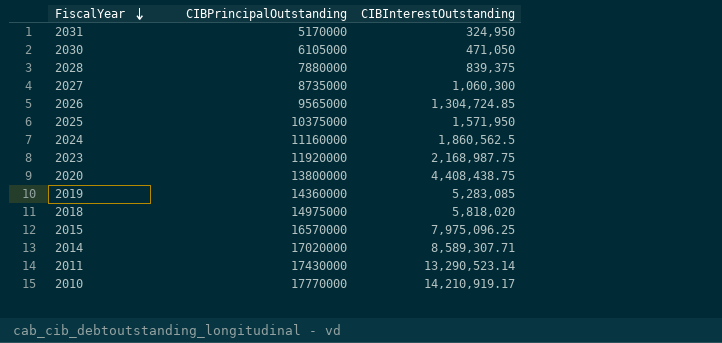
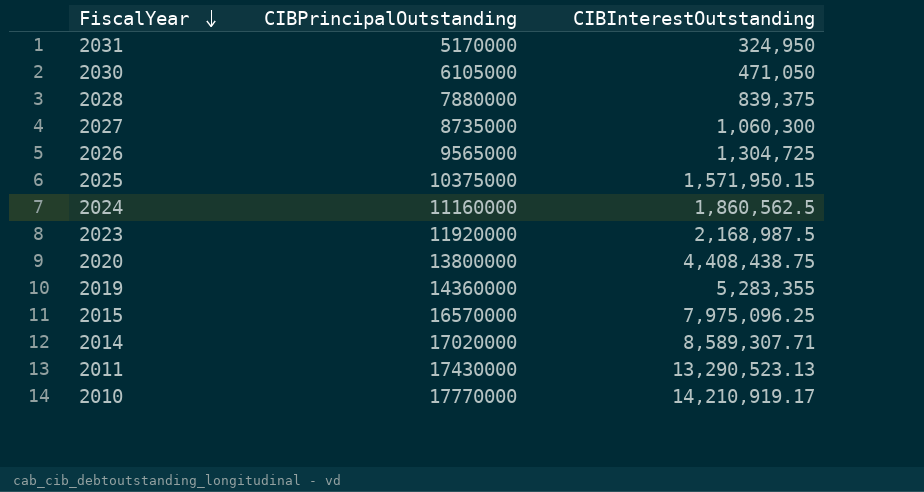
row 2018: 14975000 | 5,818,020 -> none
2026 | CIBInterestOutstanding: 1,304,724.85 -> 1,304,725
2025 | CIBInterestOutstanding: 1,571,950 -> 1,571,950.15
2023 | CIBInterestOutstanding: 2,168,987.75 -> 2,168,987.5
2019 | CIBInterestOutstanding: 5,283,085 -> 5,283,355
2011 | CIBInterestOutstanding: 13,290,523.14 -> 13,290,523.13

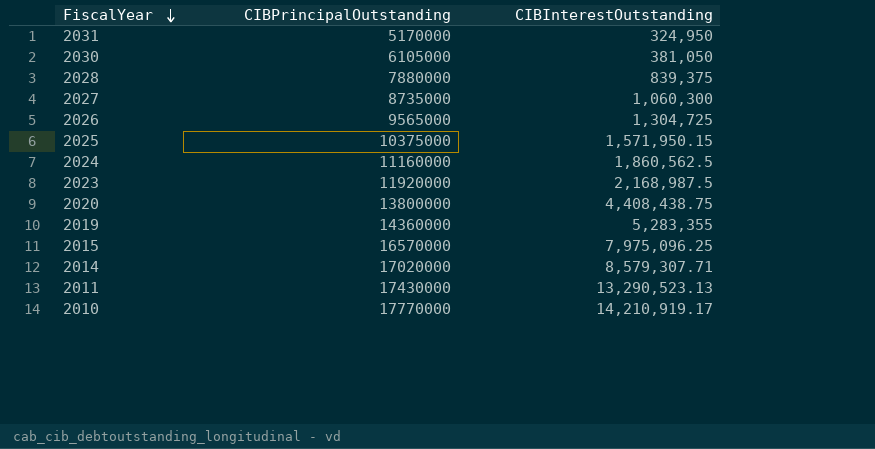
2030 | CIBInterestOutstanding: 471,050 -> 381,050
2014 | CIBInterestOutstanding: 8,589,307.71 -> 8,579,307.71

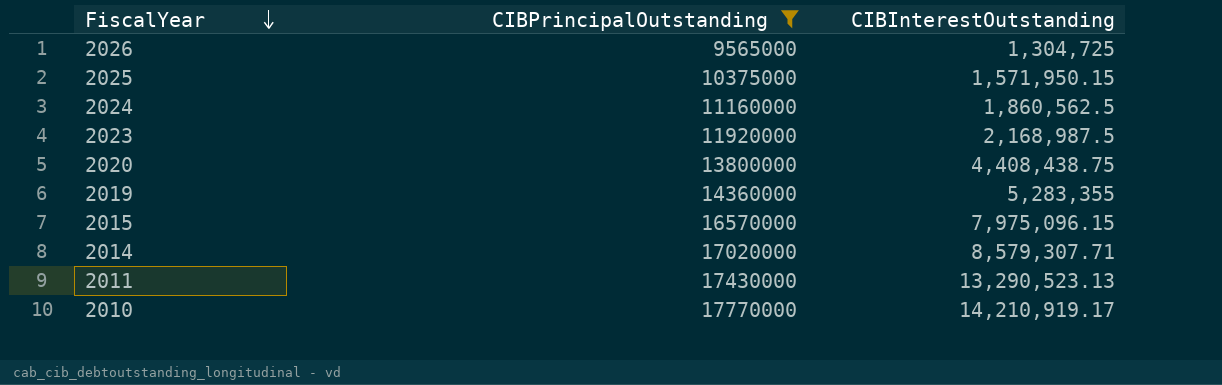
filter: none -> CIBPrincipalOutstanding >= 9565000
2015 | CIBInterestOutstanding: 7,975,096.25 -> 7,975,096.15

